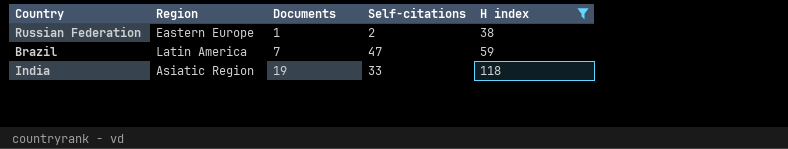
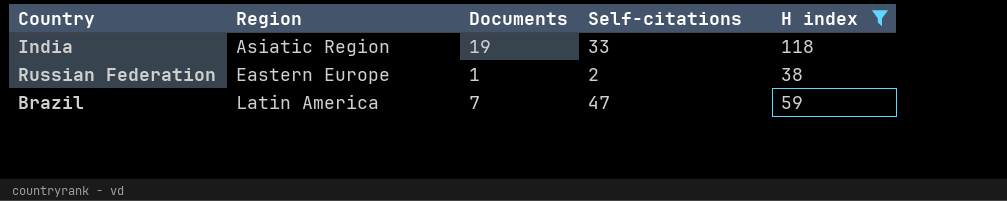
row order: Documents ascending -> Region ascending

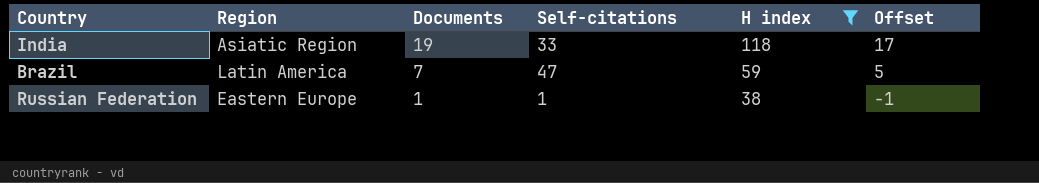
row order: Region ascending -> Documents descending
column Offset | formula: none -> [Documents] - 2
Russian Federation | Self-citations: 2 -> 1

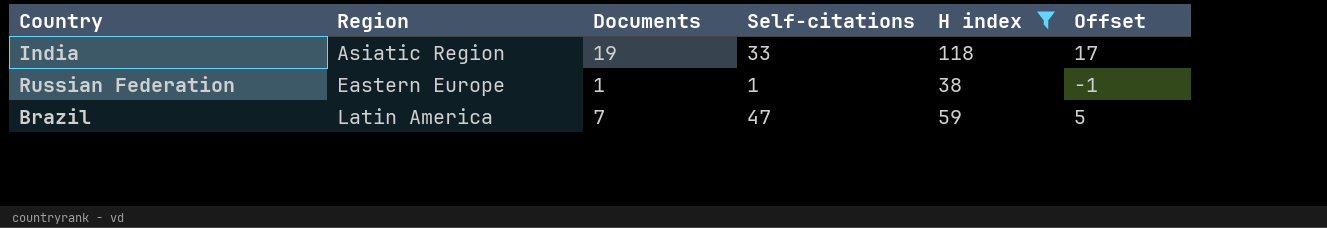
row order: Documents descending -> Region ascending

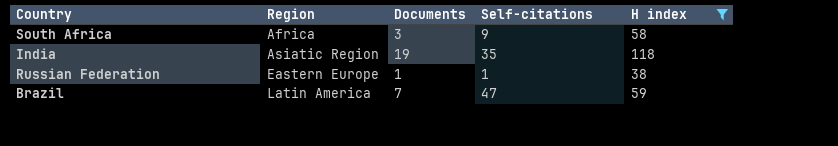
column Offset | formula: [Documents] - 2 -> none
row South Africa: none -> Africa | 3 | 9 | 58
India | Self-citations: 33 -> 35

